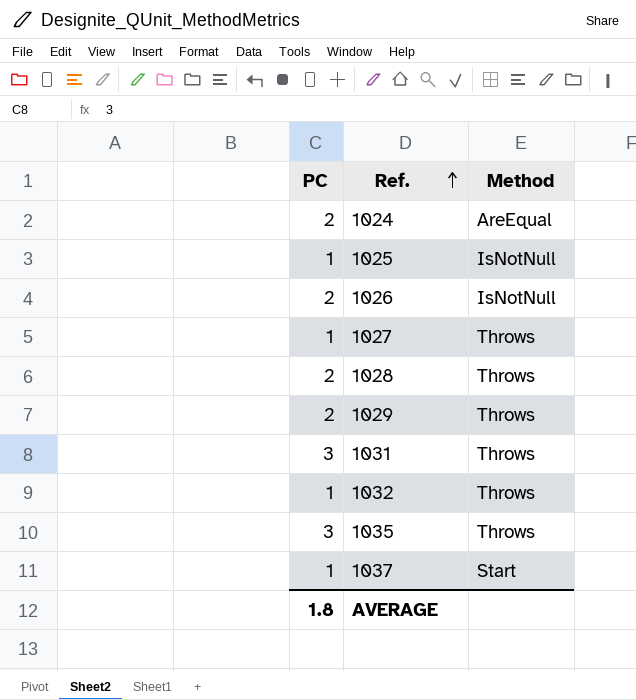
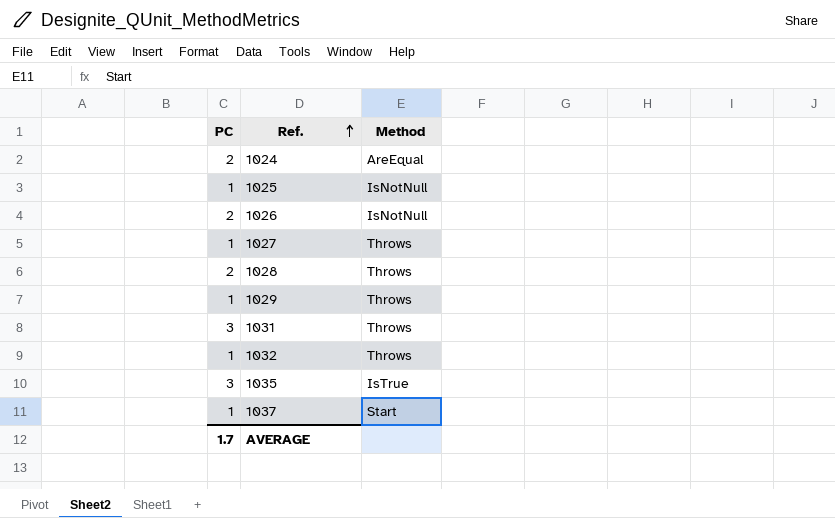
1029 | PC: 2 -> 1
1035 | Method: Throws -> IsTrue
AVERAGE | PC: 1.8 -> 1.7

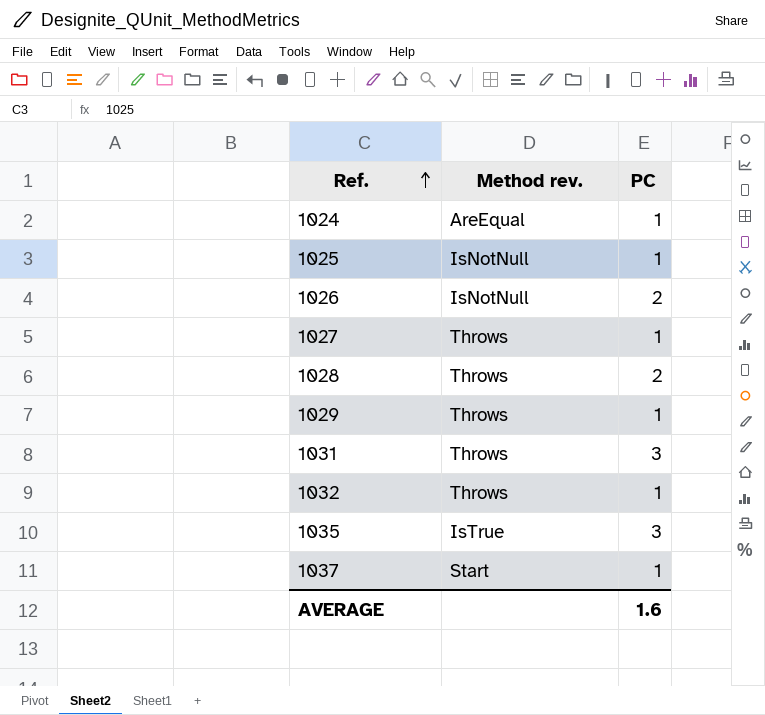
column name: Method -> Method rev.
column PC | position: 1 -> 3
1024 | PC: 2 -> 1
AVERAGE | PC: 1.7 -> 1.6

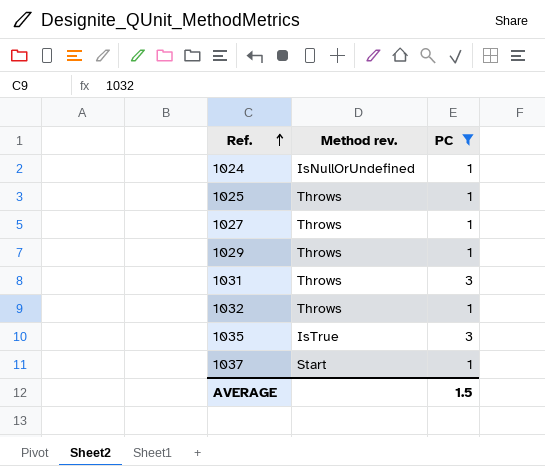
filter: none -> PC != 2
1024 | Method rev.: AreEqual -> IsNullOrUndefined
1025 | Method rev.: IsNotNull -> Throws
AVERAGE | PC: 1.6 -> 1.5

